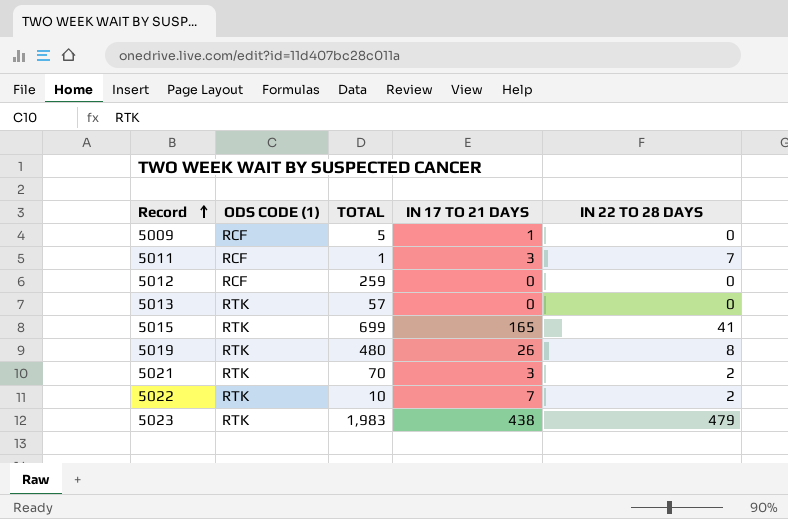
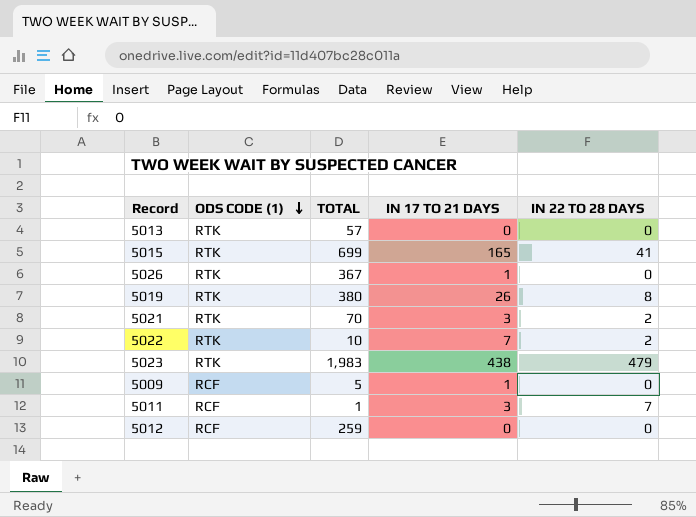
row order: Record ascending -> ODS CODE (1) descending
row 5026: none -> RTK | 367 | 1 | 0
5019 | TOTAL: 480 -> 380

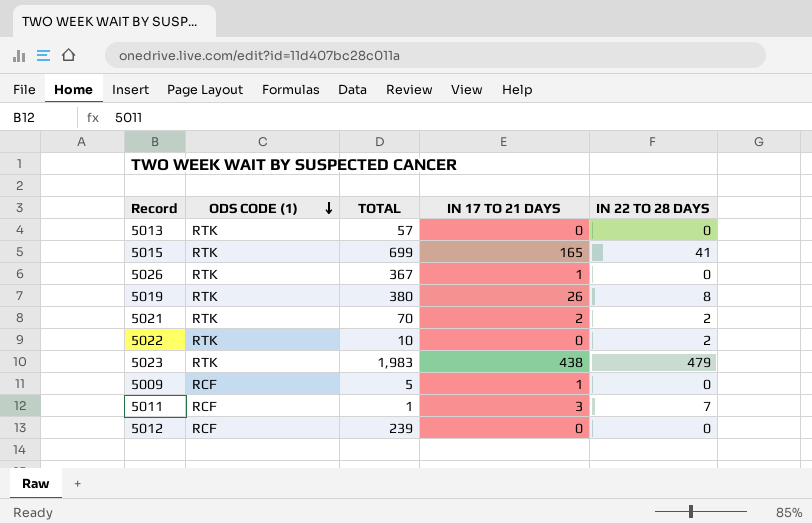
5021 | IN 17 TO 21 DAYS: 3 -> 2
5022 | IN 17 TO 21 DAYS: 7 -> 0
5012 | TOTAL: 259 -> 239

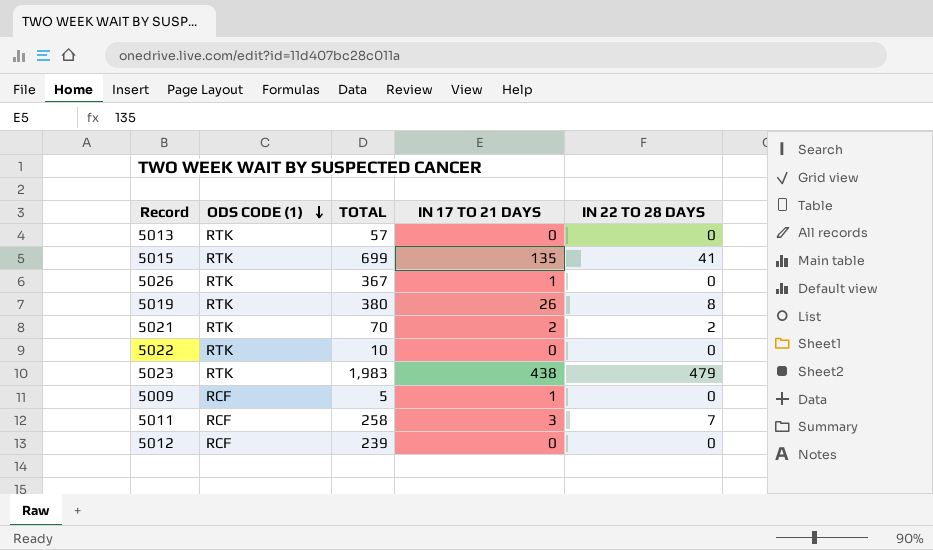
5015 | IN 17 TO 21 DAYS: 165 -> 135
5022 | IN 22 TO 28 DAYS: 2 -> 0
5011 | TOTAL: 1 -> 258

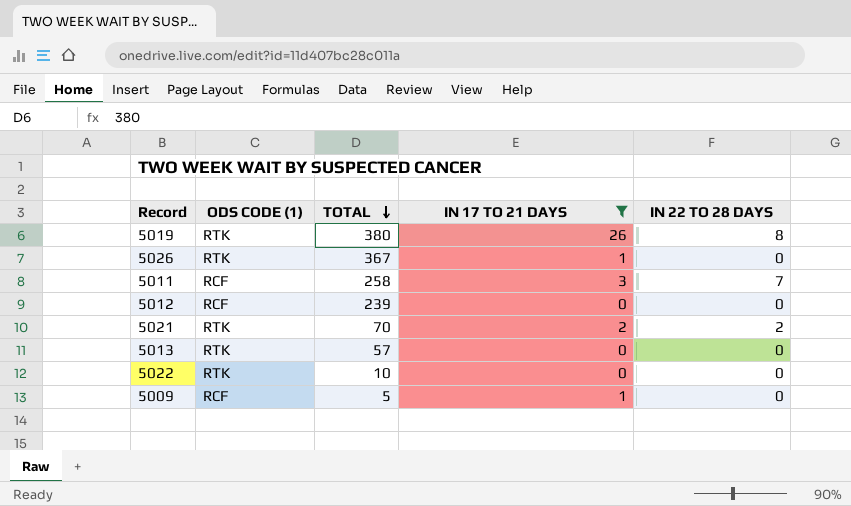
filter: none -> IN 17 TO 21 DAYS <= 26
row order: ODS CODE (1) descending -> TOTAL descending

